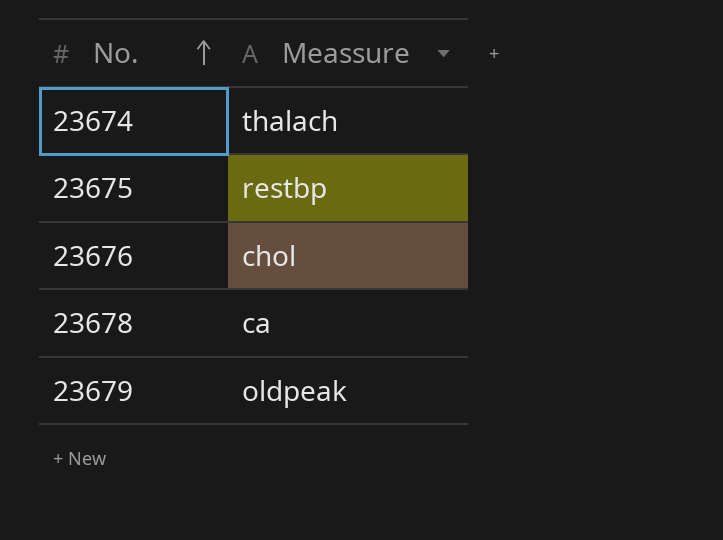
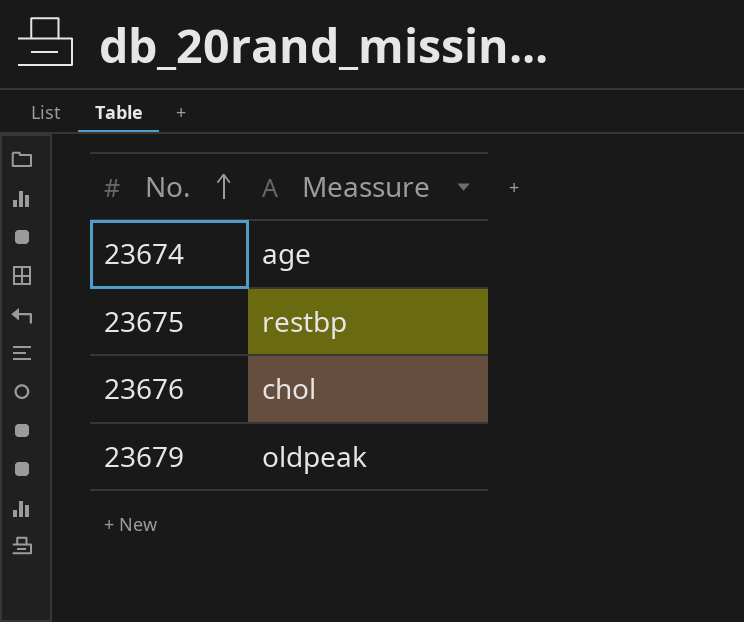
row 23678: ca -> none
23674 | Meassure: thalach -> age

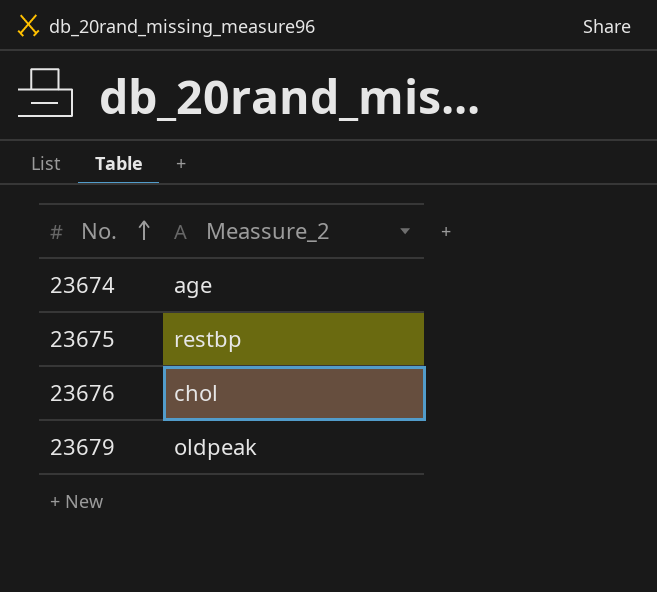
column name: Meassure -> Meassure_2

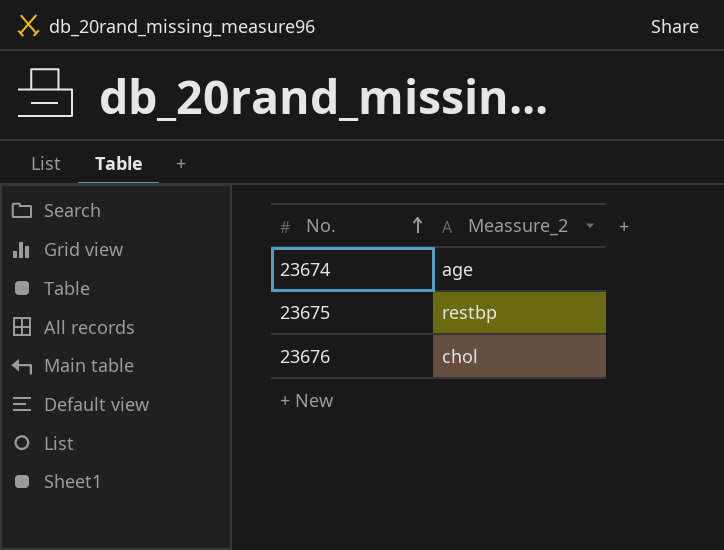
row 23679: oldpeak -> none

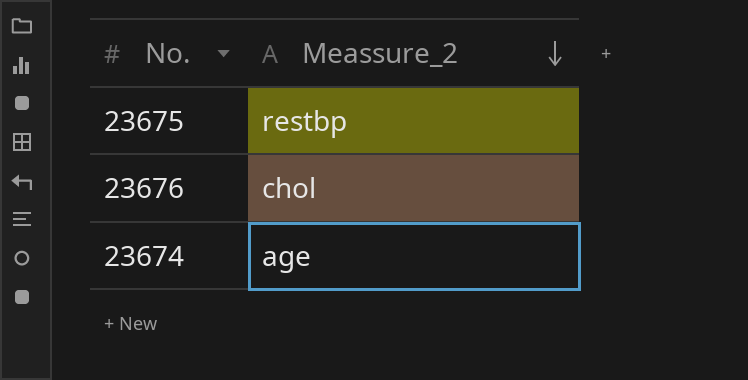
row order: No. ascending -> Meassure_2 descending

